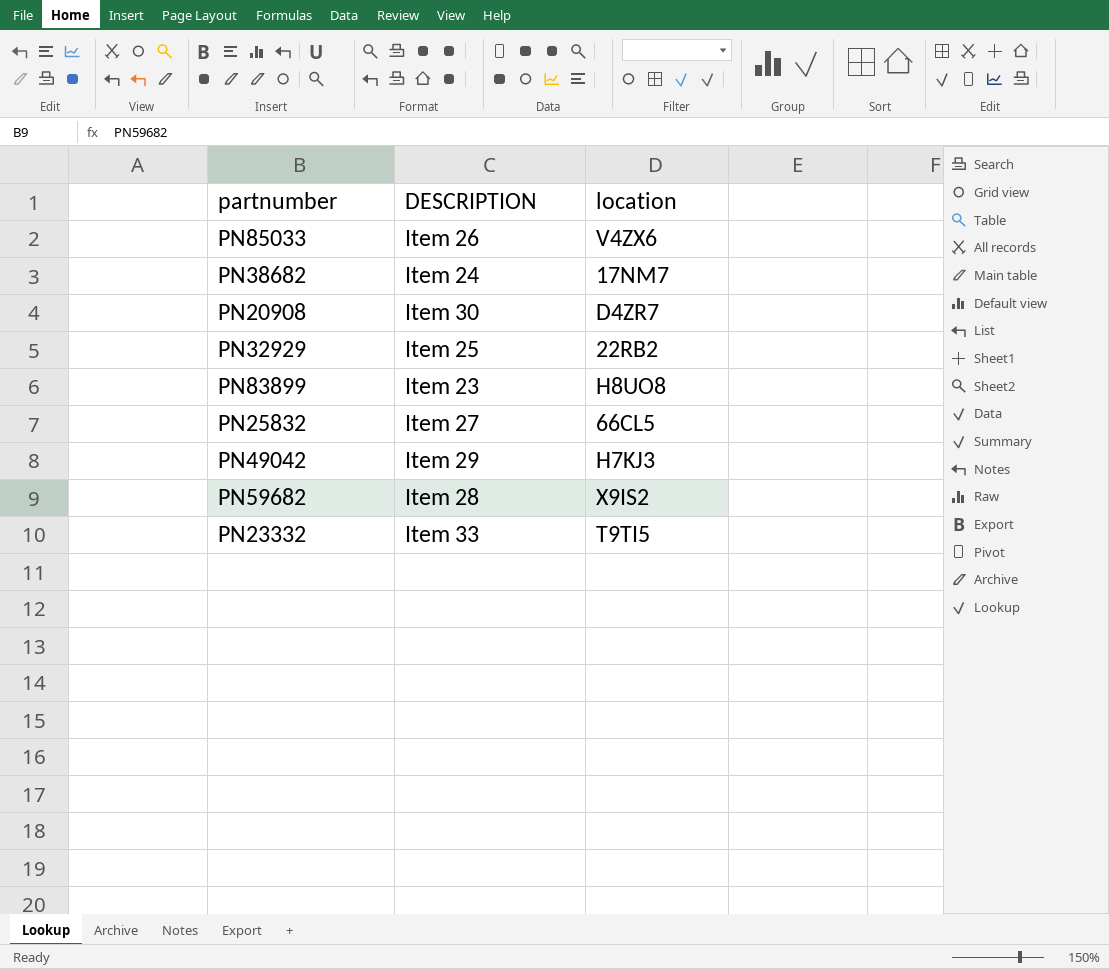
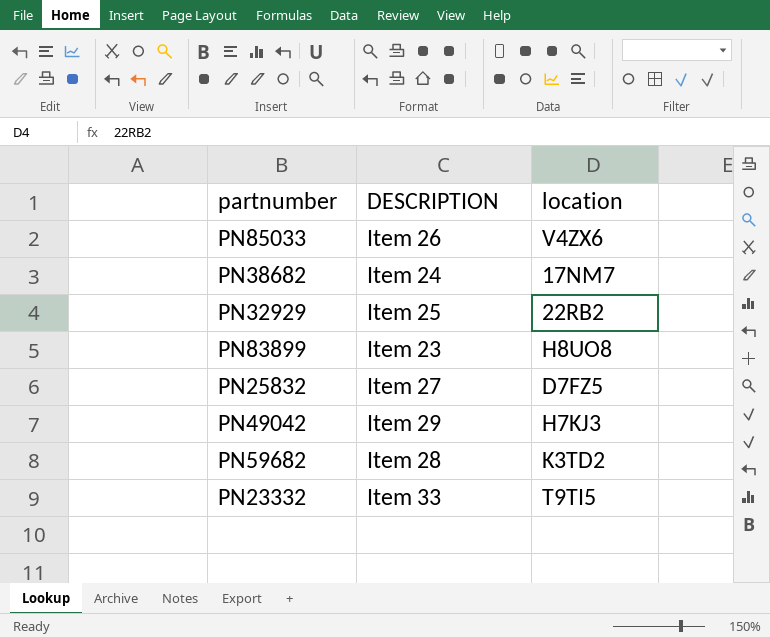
row PN20908: Item 30 | D4ZR7 -> none
PN25832 | location: 66CL5 -> D7FZ5
PN59682 | location: X9IS2 -> K3TD2

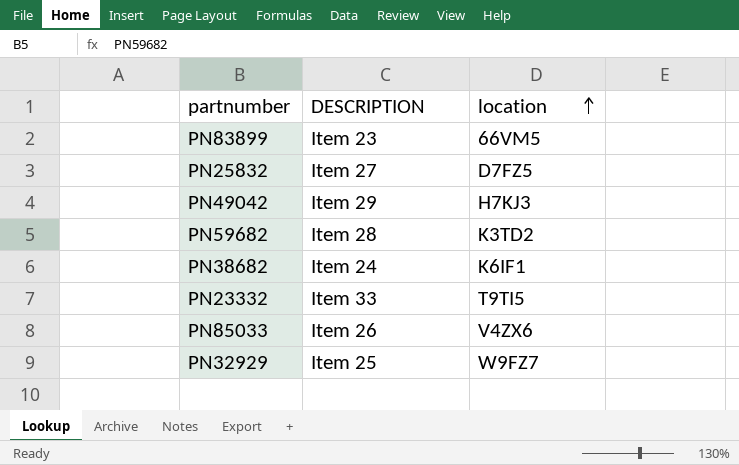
row order: none -> location ascending
PN83899 | location: H8UO8 -> 66VM5
PN38682 | location: 17NM7 -> K6IF1
PN32929 | location: 22RB2 -> W9FZ7

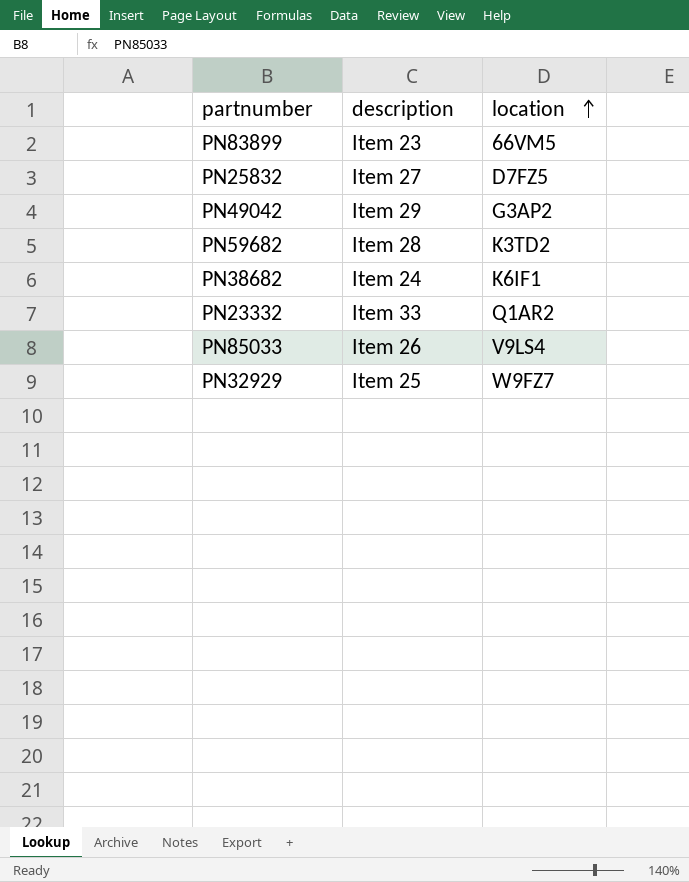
column name: DESCRIPTION -> description
PN49042 | location: H7KJ3 -> G3AP2
PN23332 | location: T9TI5 -> Q1AR2
PN85033 | location: V4ZX6 -> V9LS4

